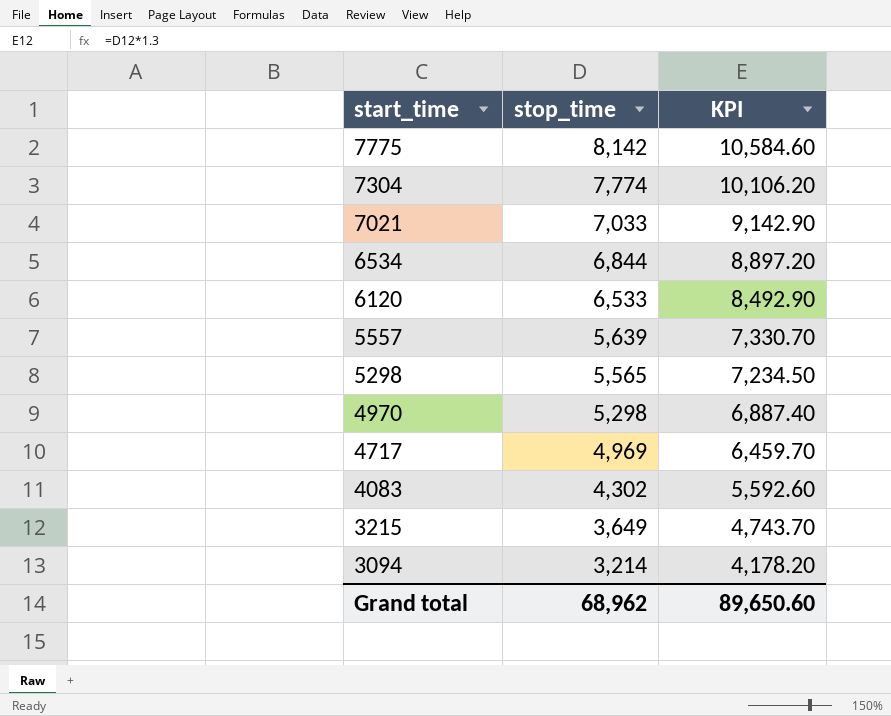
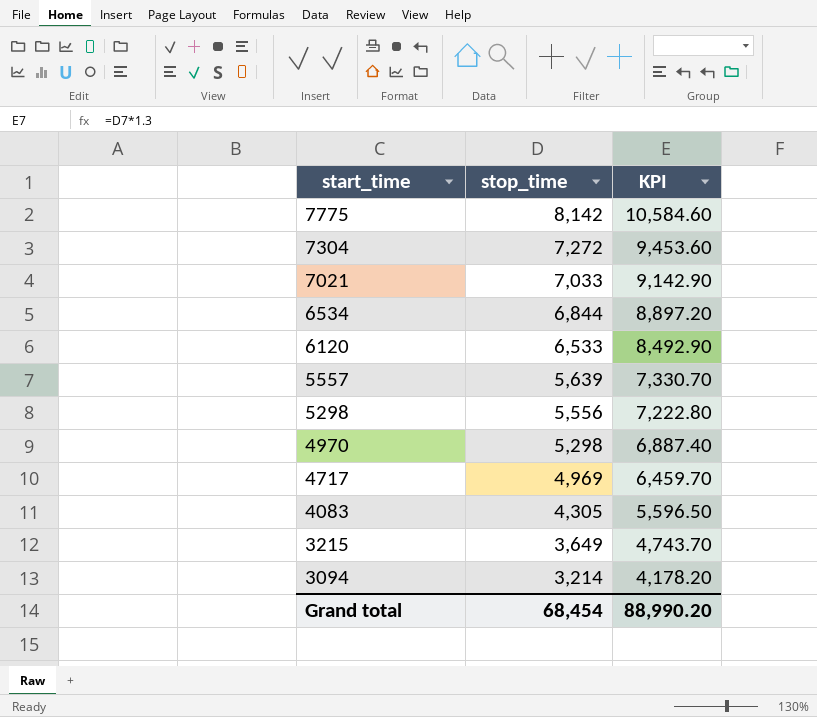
7304 | stop_time: 7,774 -> 7,272
7304 | KPI: 10,106.20 -> 9,453.60
5298 | stop_time: 5,565 -> 5,556
5298 | KPI: 7,234.50 -> 7,222.80
4083 | stop_time: 4,302 -> 4,305
4083 | KPI: 5,592.60 -> 5,596.50
Grand total | stop_time: 68,962 -> 68,454
Grand total | KPI: 89,650.60 -> 88,990.20

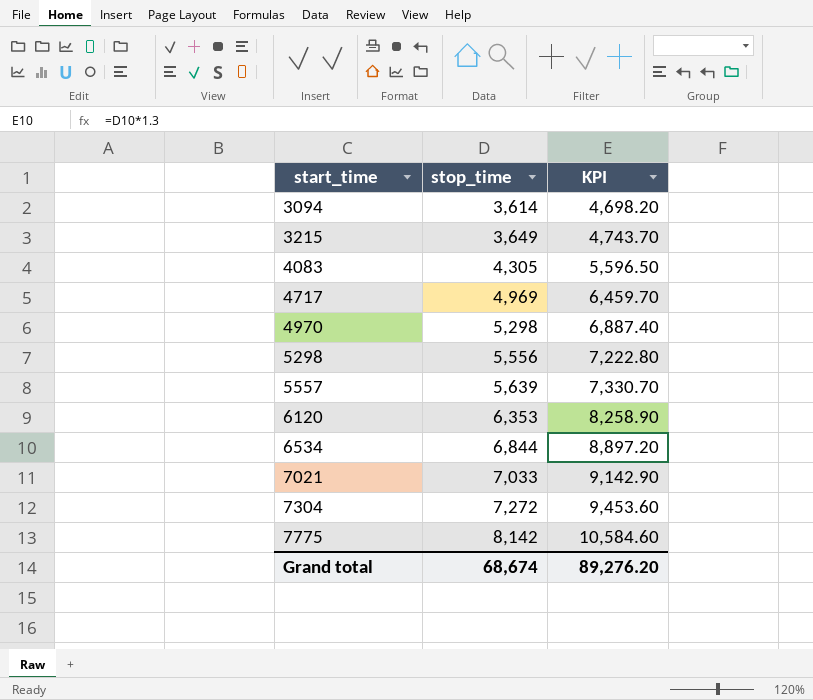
row order: start_time descending -> start_time ascending
3094 | stop_time: 3,214 -> 3,614
3094 | KPI: 4,178.20 -> 4,698.20
6120 | stop_time: 6,533 -> 6,353
6120 | KPI: 8,492.90 -> 8,258.90
Grand total | stop_time: 68,454 -> 68,674
Grand total | KPI: 88,990.20 -> 89,276.20

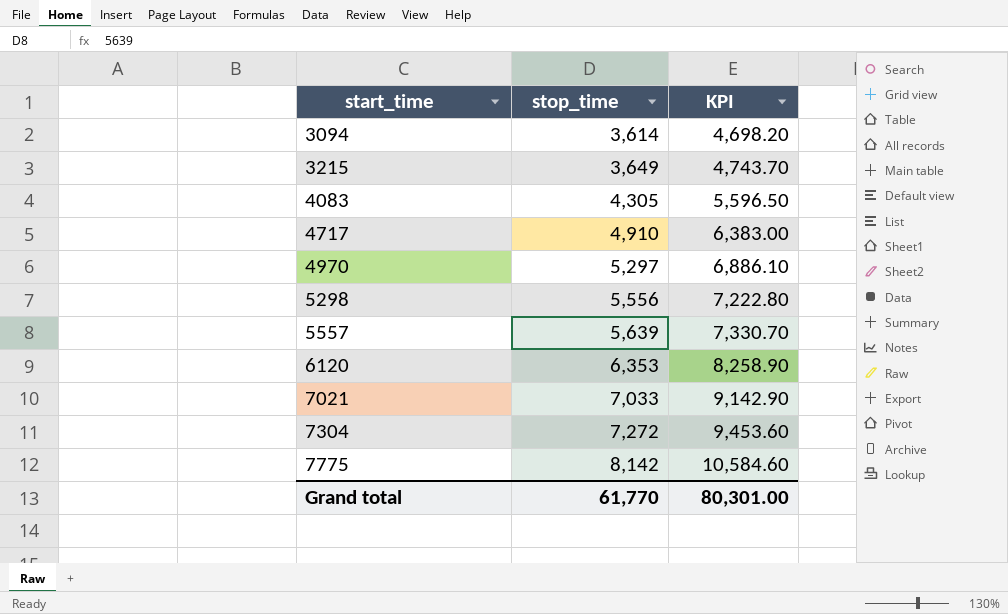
row 6534: 6,844 | 8,897.20 -> none
4717 | stop_time: 4,969 -> 4,910
4717 | KPI: 6,459.70 -> 6,383.00
4970 | stop_time: 5,298 -> 5,297
4970 | KPI: 6,887.40 -> 6,886.10
Grand total | stop_time: 68,674 -> 61,770
Grand total | KPI: 89,276.20 -> 80,301.00

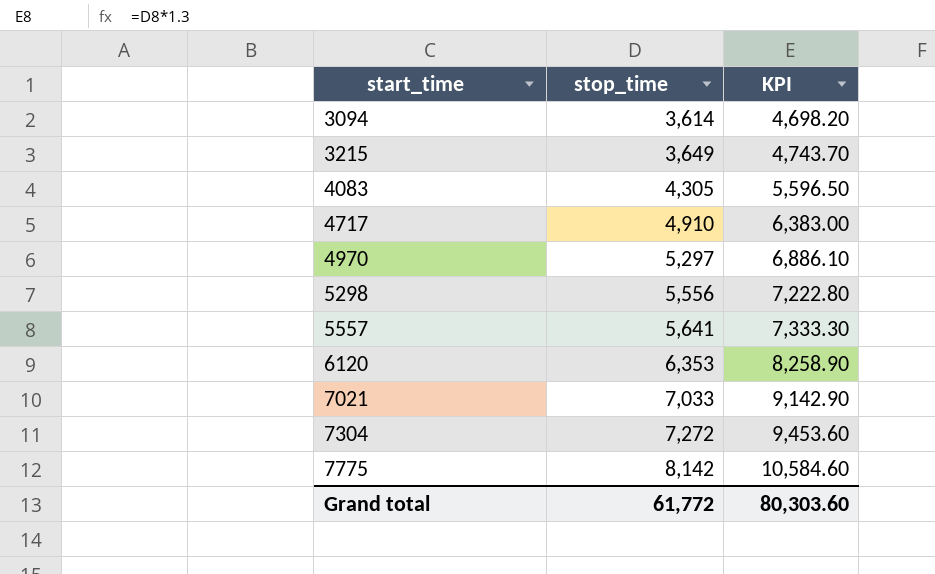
5557 | stop_time: 5,639 -> 5,641
5557 | KPI: 7,330.70 -> 7,333.30
Grand total | stop_time: 61,770 -> 61,772
Grand total | KPI: 80,301.00 -> 80,303.60

